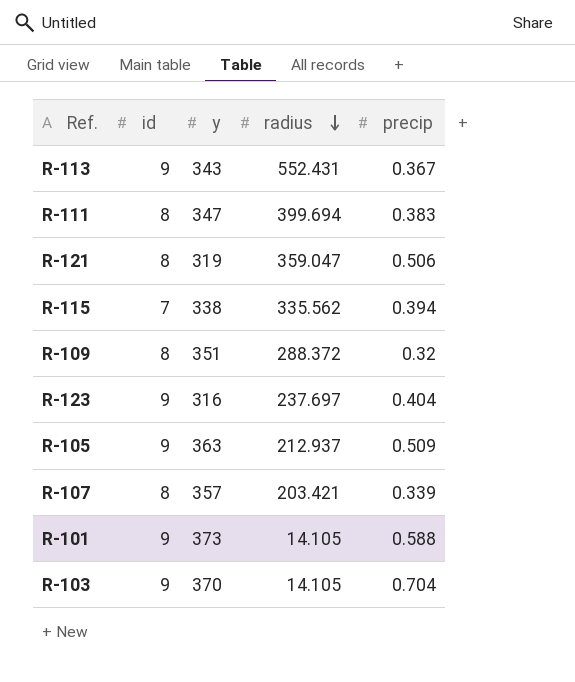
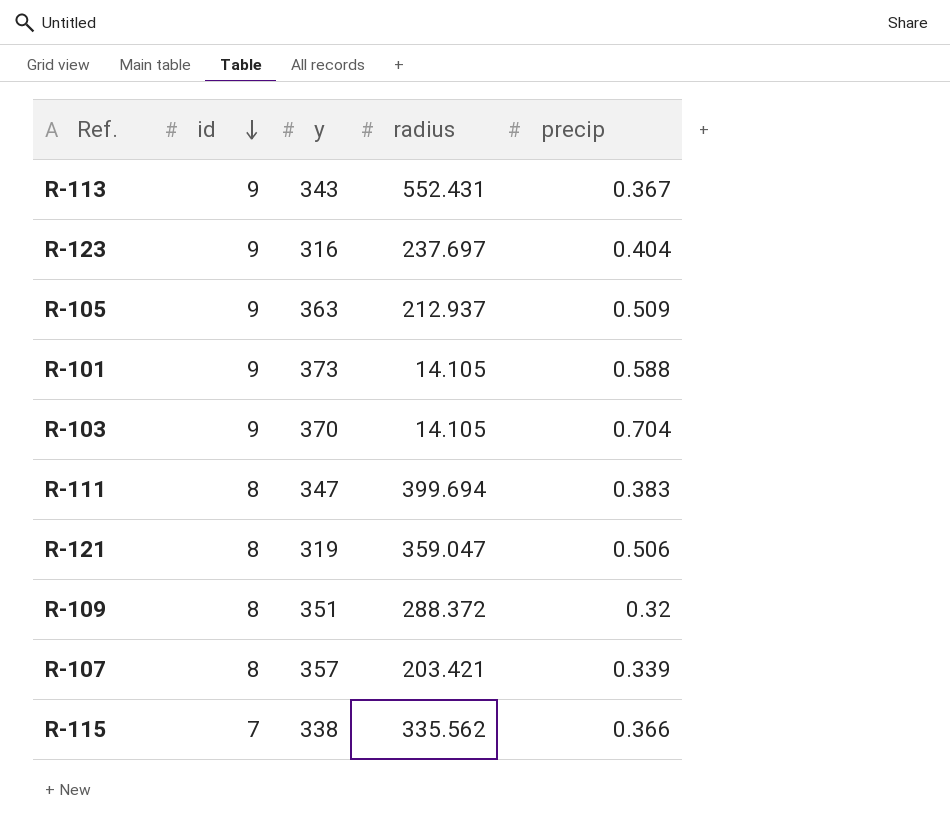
row order: radius descending -> id descending
R-115 | precip: 0.394 -> 0.366

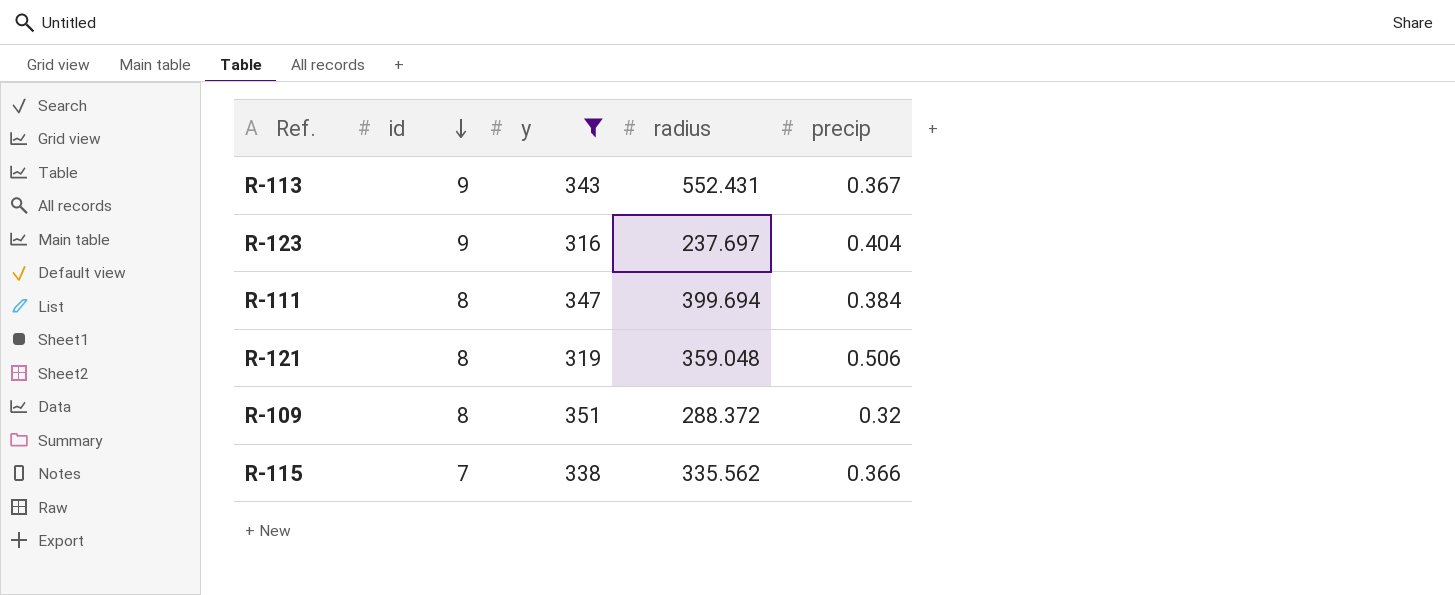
filter: none -> y <= 351
R-111 | precip: 0.383 -> 0.384
R-121 | radius: 359.047 -> 359.048

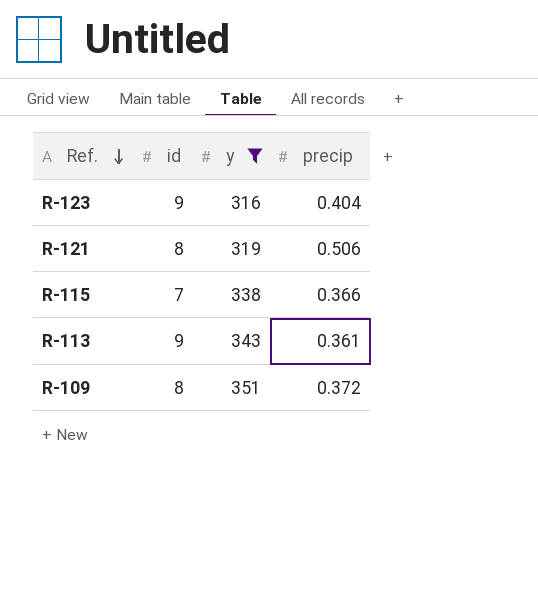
row order: id descending -> Ref. descending
column radius | position: 4 -> none
row R-111: 8 | 347 | 399.694 | 0.384 -> none
R-113 | precip: 0.367 -> 0.361
R-109 | precip: 0.32 -> 0.372

